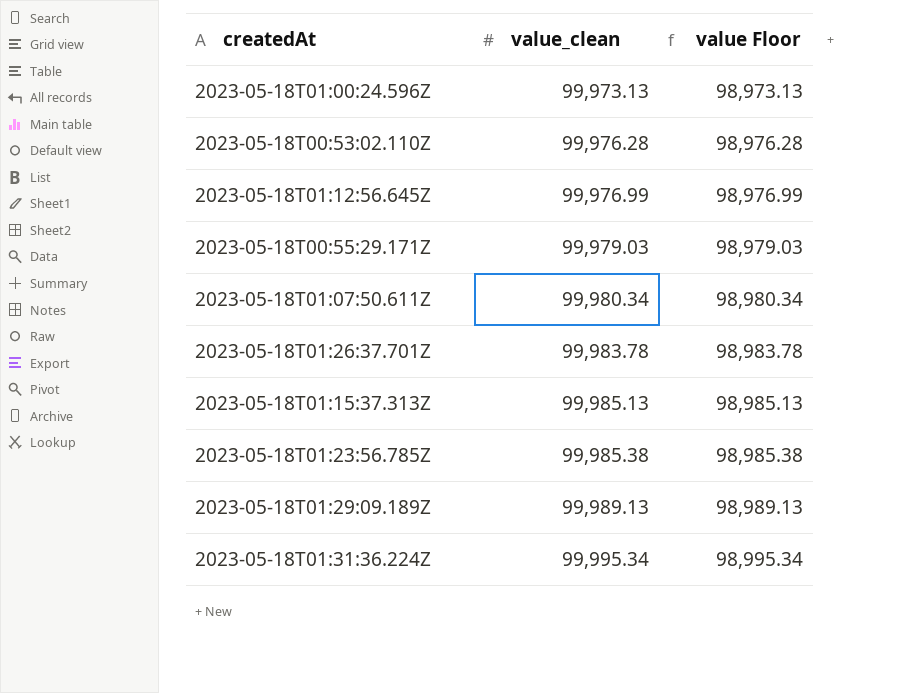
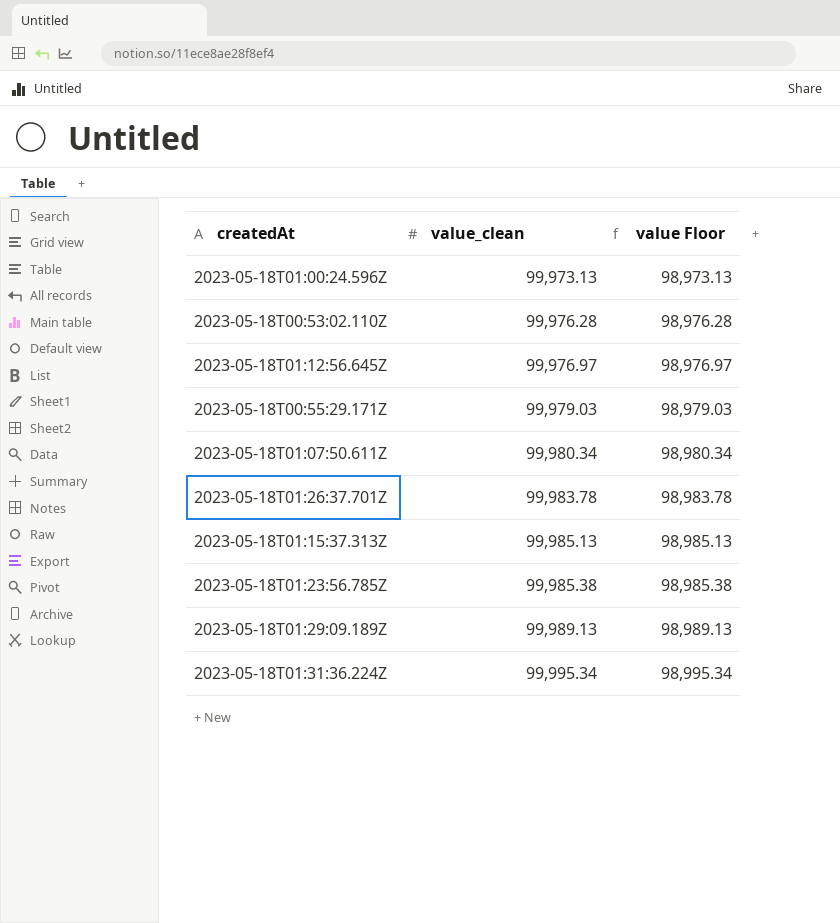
2023-05-18T01:12:56.645Z | value_clean: 99,976.99 -> 99,976.97
2023-05-18T01:12:56.645Z | value Floor: 98,976.99 -> 98,976.97

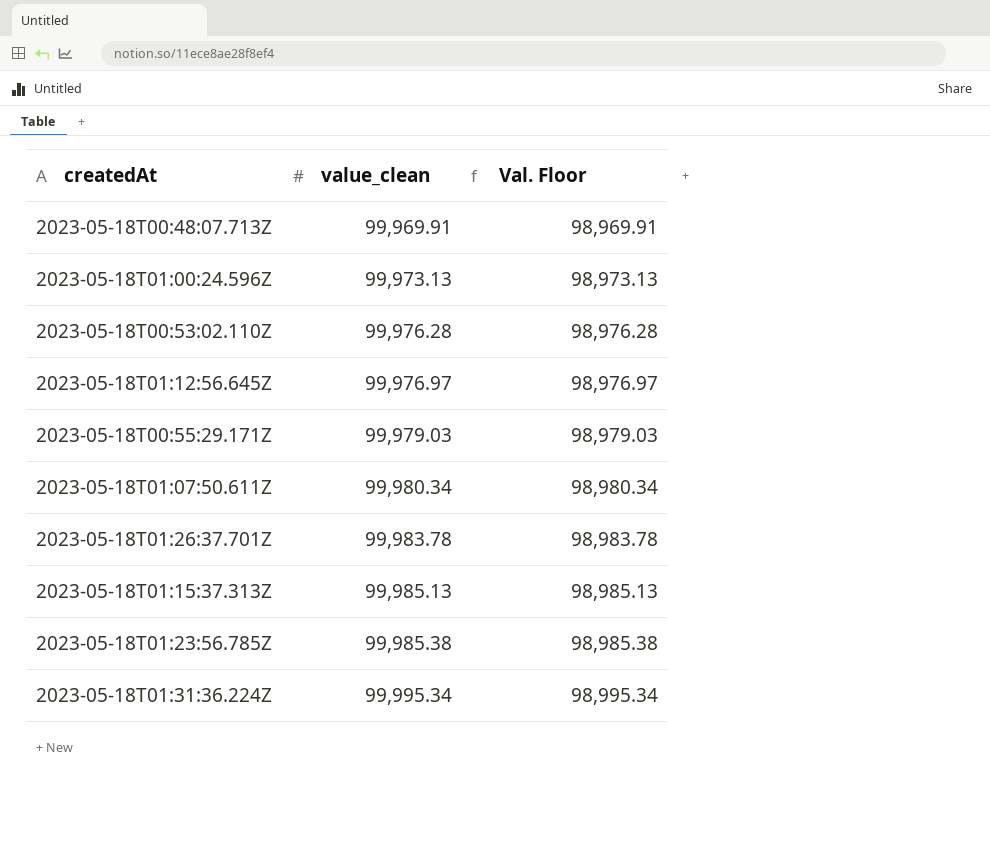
column name: value Floor -> Val. Floor
row 2023-05-18T01:29:09.189Z: 99,989.13 | 98,989.13 -> none
row 2023-05-18T00:48:07.713Z: none -> 99,969.91 | 98,969.91

